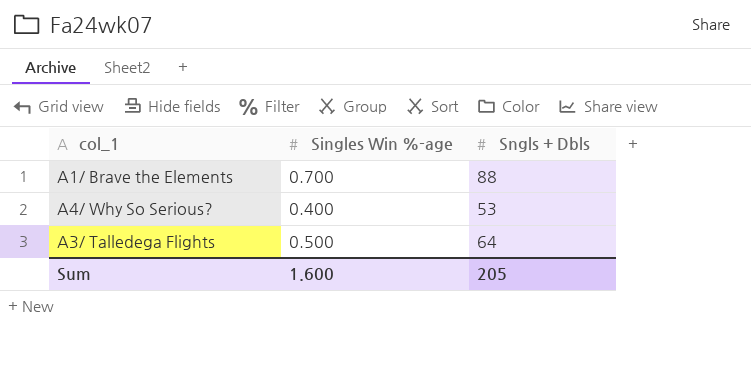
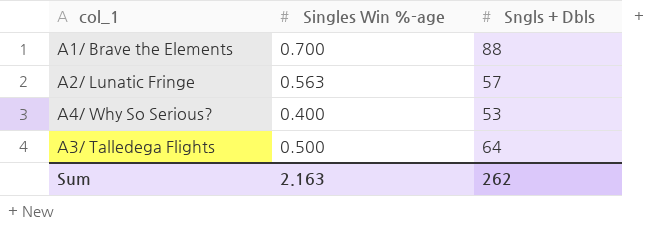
row A2/ Lunatic Fringe: none -> 0.563 | 57
Sum | Singles Win %-age: 1.600 -> 2.163
Sum | Sngls + Dbls: 205 -> 262

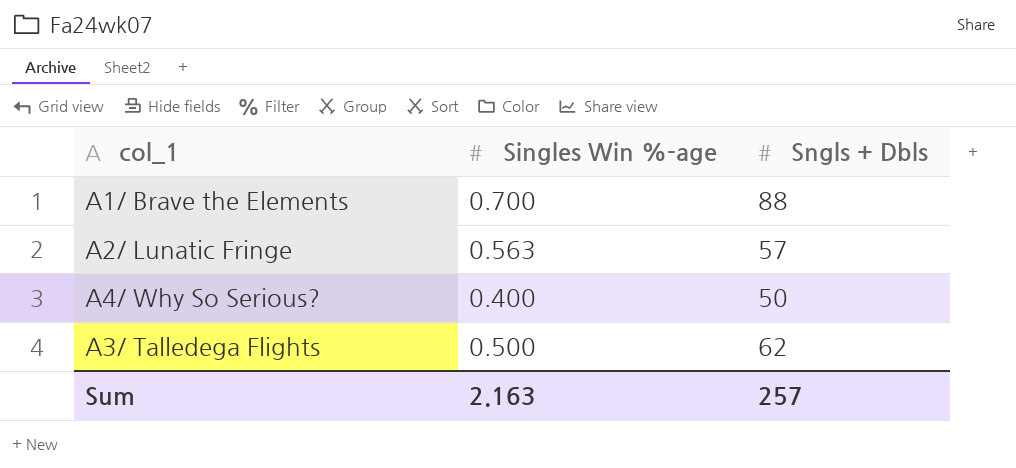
A4/ Why So Serious? | Sngls + Dbls: 53 -> 50
A3/ Talledega Flights | Sngls + Dbls: 64 -> 62
Sum | Sngls + Dbls: 262 -> 257

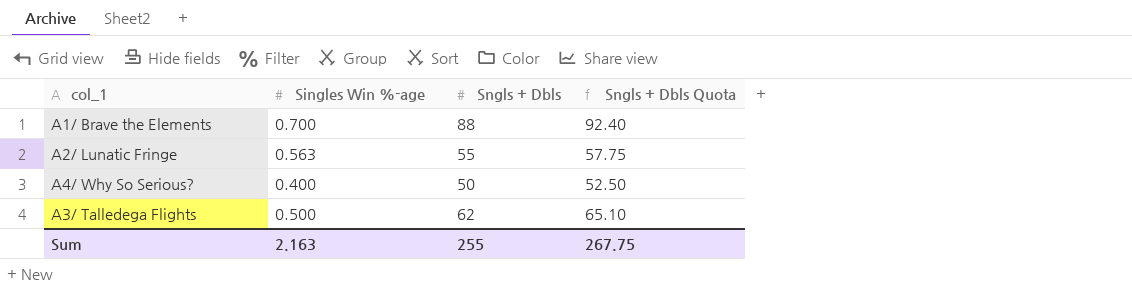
column Sngls + Dbls Quota | formula: none -> [Sngls + Dbls] * 1.05
A2/ Lunatic Fringe | Sngls + Dbls: 57 -> 55
Sum | Sngls + Dbls: 257 -> 255

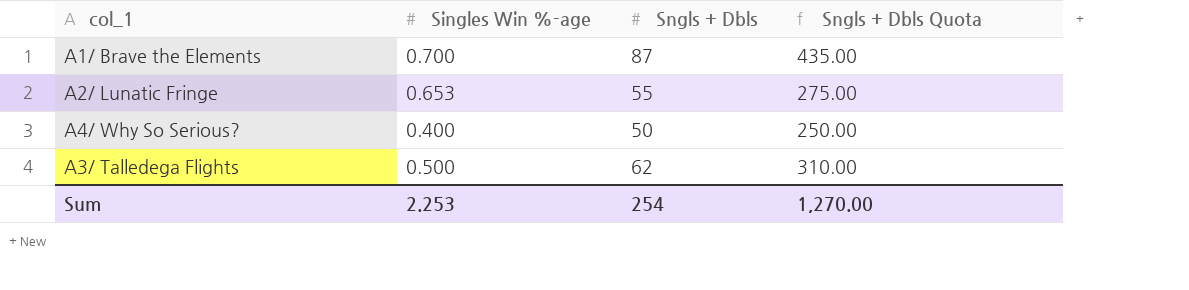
column Sngls + Dbls Quota | formula: [Sngls + Dbls] * 1.05 -> [Sngls + Dbls] * 5
A1/ Brave the Elements | Sngls + Dbls: 88 -> 87
A2/ Lunatic Fringe | Singles Win %-age: 0.563 -> 0.653
Sum | Singles Win %-age: 2.163 -> 2.253
Sum | Sngls + Dbls: 255 -> 254
Sum | Sngls + Dbls Quota: 267.75 -> 1,270.00

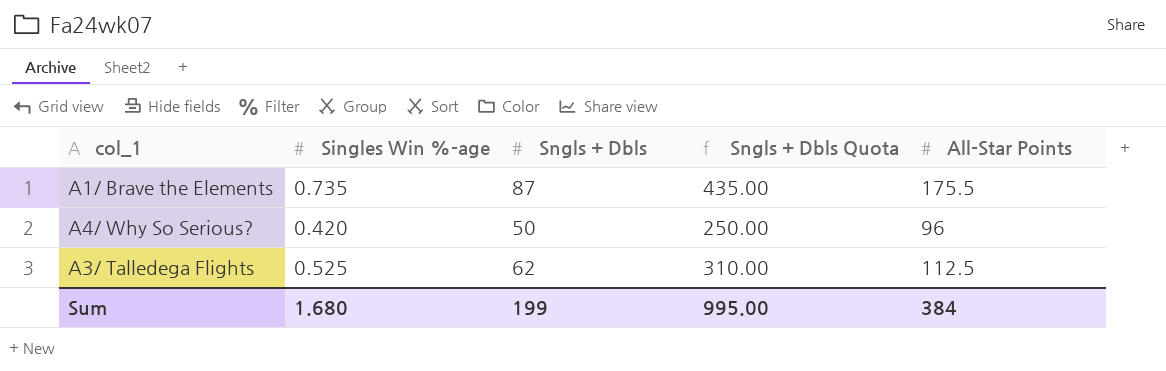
column All-Star Points | position: none -> 5
row A2/ Lunatic Fringe: 0.653 | 55 | 275.00 -> none
A1/ Brave the Elements | Singles Win %-age: 0.700 -> 0.735
A4/ Why So Serious? | Singles Win %-age: 0.400 -> 0.420
A3/ Talledega Flights | Singles Win %-age: 0.500 -> 0.525
Sum | Singles Win %-age: 2.253 -> 1.680
Sum | Sngls + Dbls: 254 -> 199
Sum | Sngls + Dbls Quota: 1,270.00 -> 995.00

